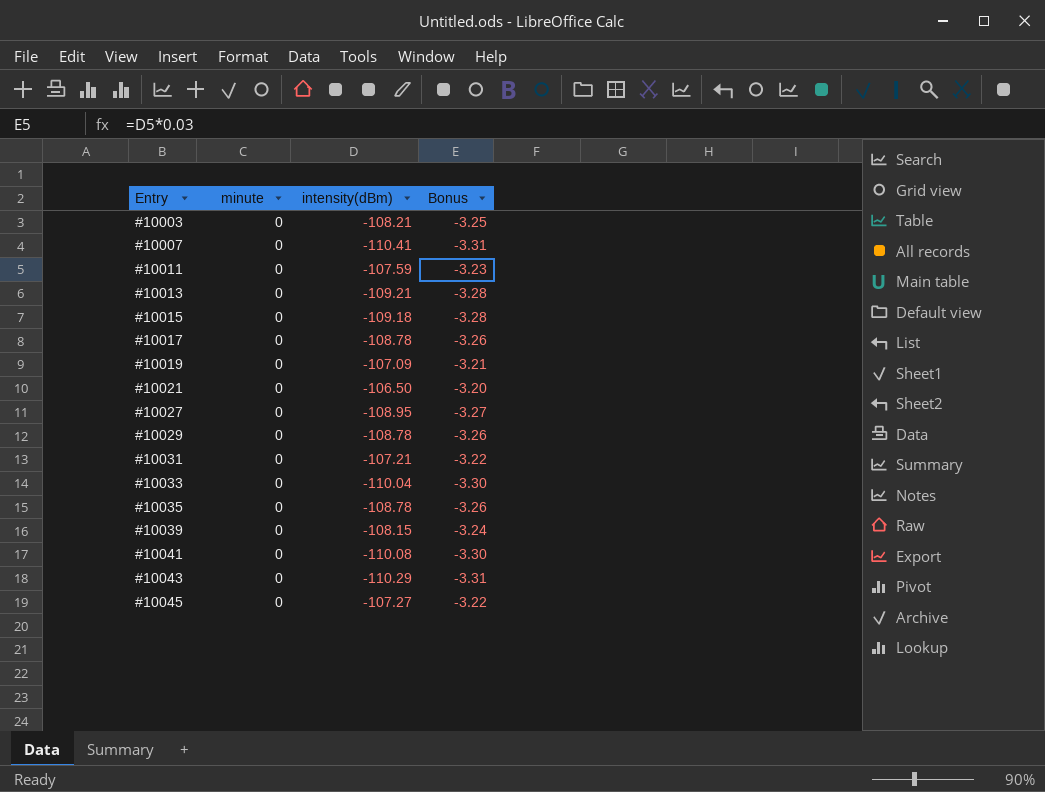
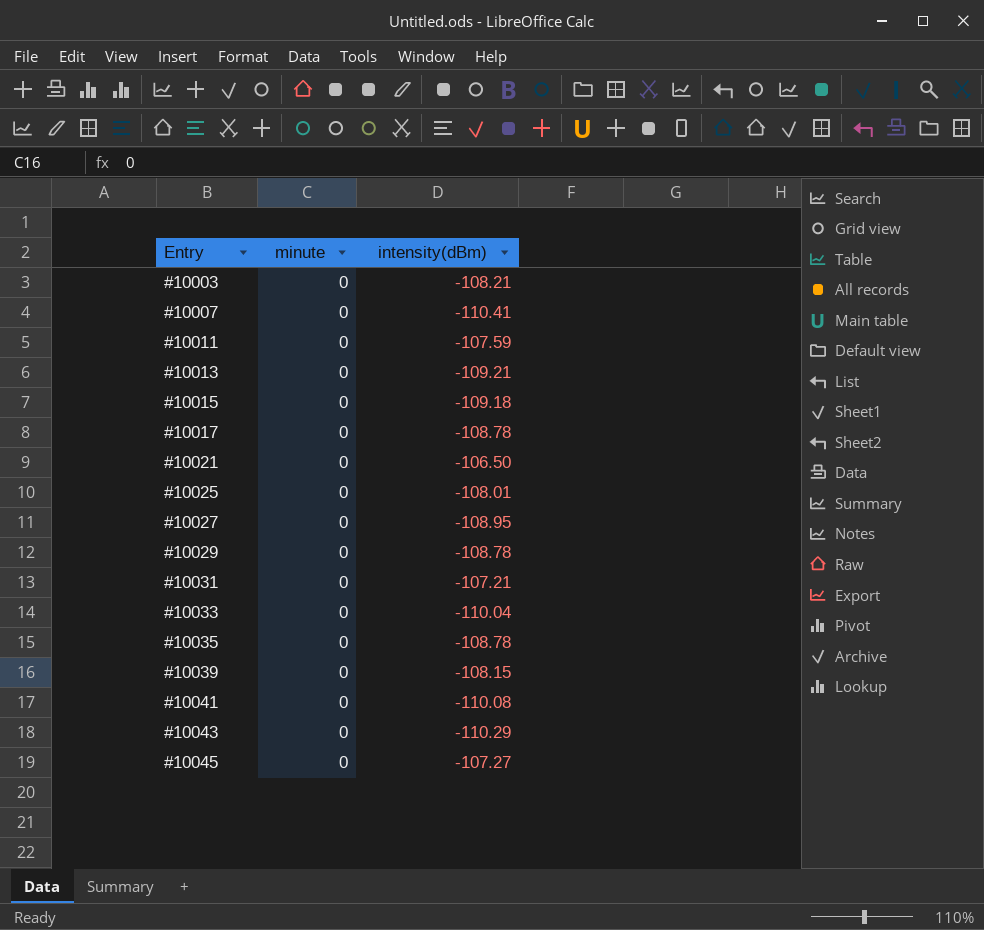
column Bonus | formula: [intensity(dBm)] * 0.03 -> none
row #10019: 0 | -107.09 | -3.21 -> none
row #10025: none -> 0 | -108.01

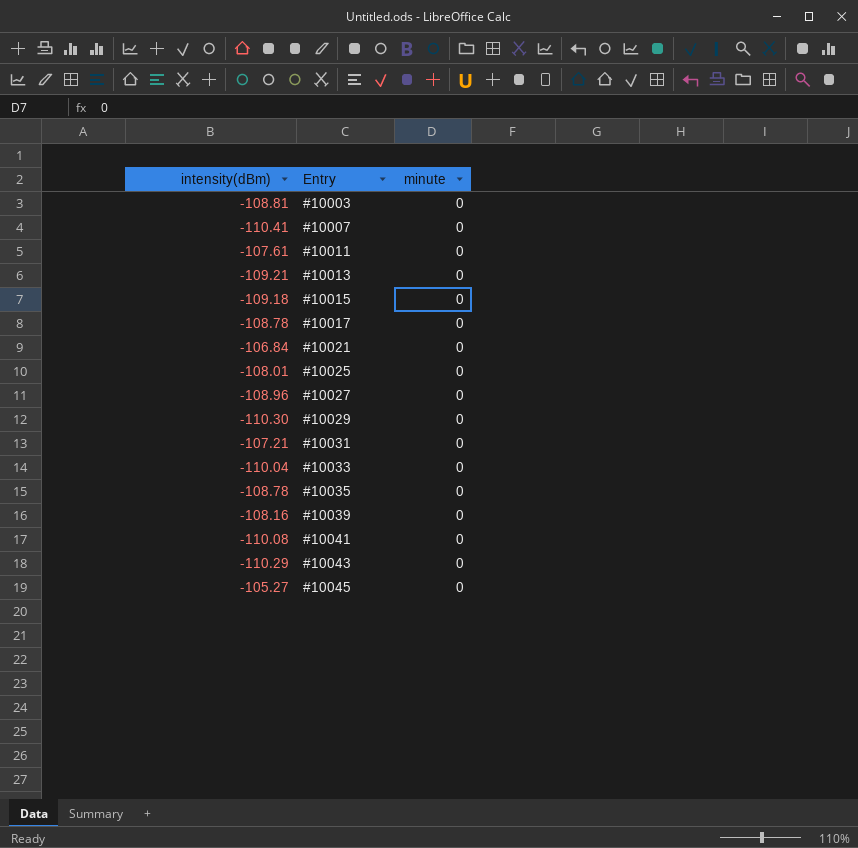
column intensity(dBm) | position: 3 -> 1
#10003 | intensity(dBm): -108.21 -> -108.81
#10011 | intensity(dBm): -107.59 -> -107.61
#10021 | intensity(dBm): -106.50 -> -106.84
#10027 | intensity(dBm): -108.95 -> -108.96
#10029 | intensity(dBm): -108.78 -> -110.30
#10039 | intensity(dBm): -108.15 -> -108.16
#10045 | intensity(dBm): -107.27 -> -105.27

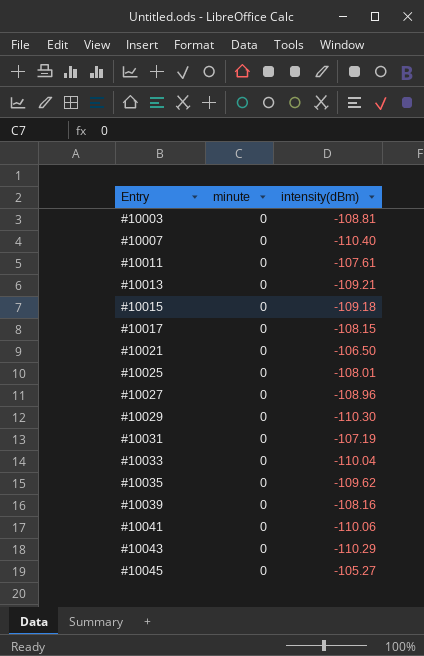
column intensity(dBm) | position: 1 -> 3
#10007 | intensity(dBm): -110.41 -> -110.40
#10017 | intensity(dBm): -108.78 -> -108.15
#10021 | intensity(dBm): -106.84 -> -106.50
#10031 | intensity(dBm): -107.21 -> -107.19
#10035 | intensity(dBm): -108.78 -> -109.62
#10041 | intensity(dBm): -110.08 -> -110.06

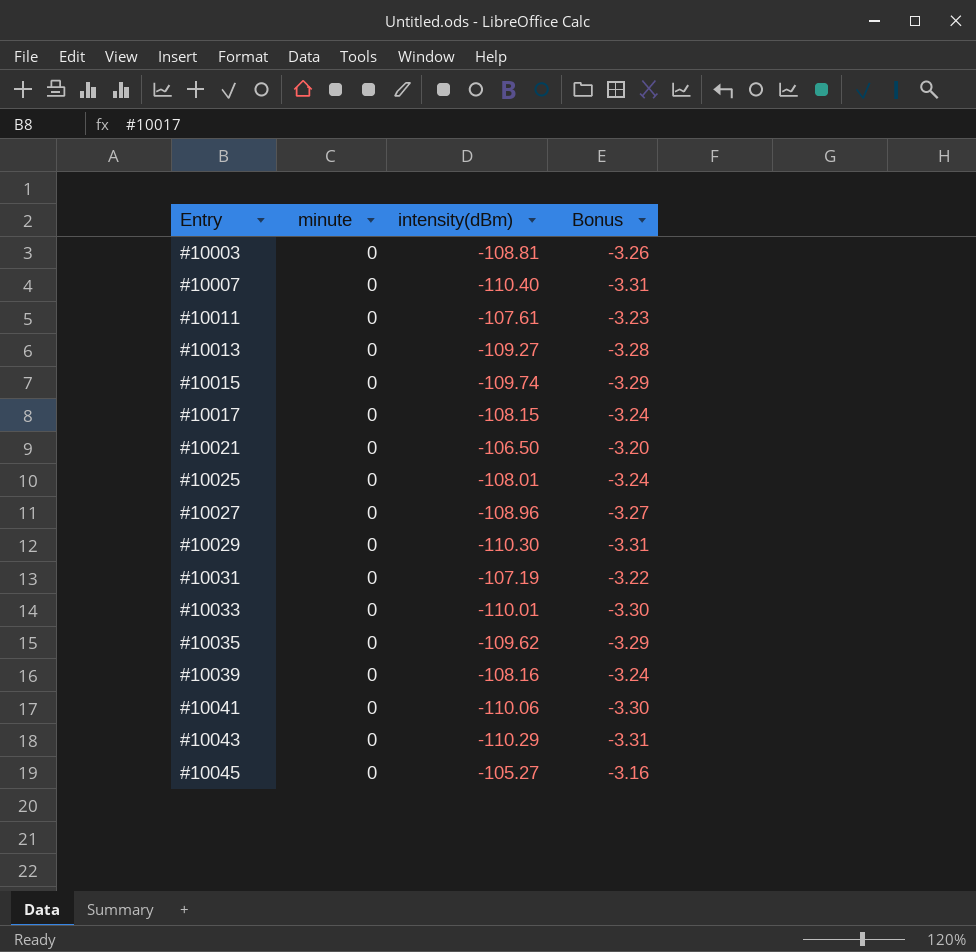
column Bonus | formula: none -> [intensity(dBm)] * 0.03
#10013 | intensity(dBm): -109.21 -> -109.27
#10015 | intensity(dBm): -109.18 -> -109.74
#10033 | intensity(dBm): -110.04 -> -110.01

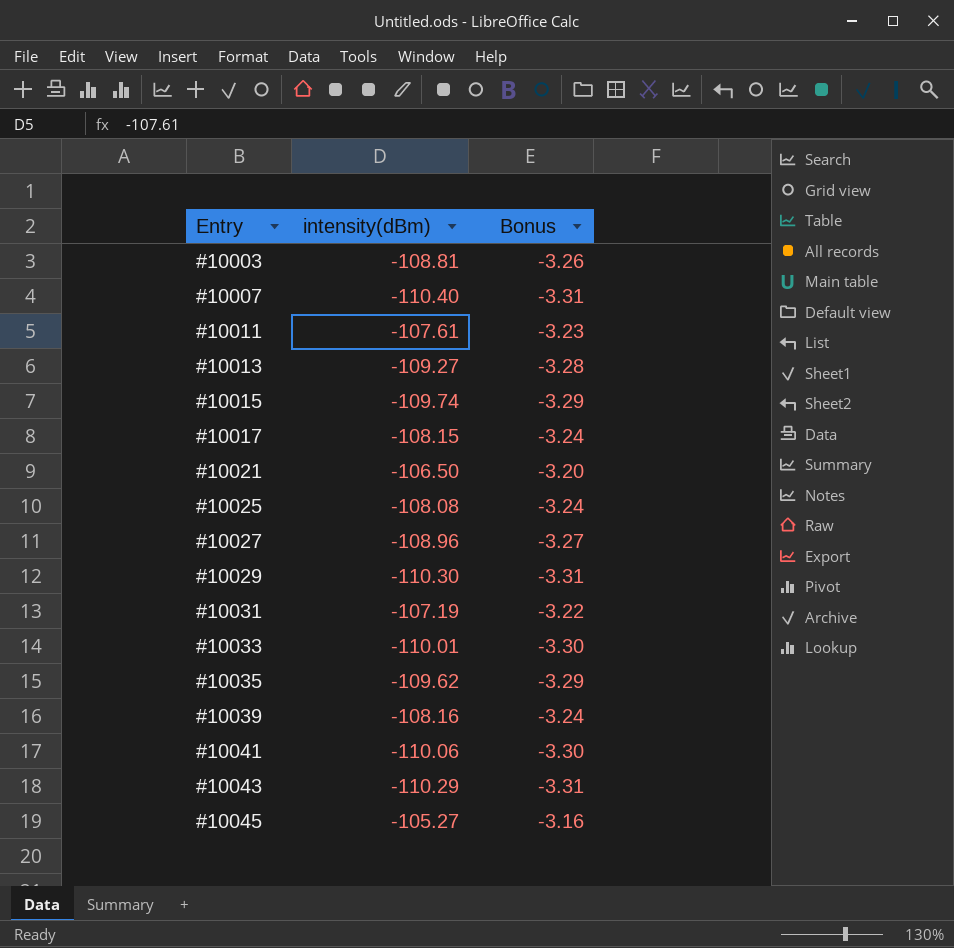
column minute | position: 2 -> none
#10025 | intensity(dBm): -108.01 -> -108.08

